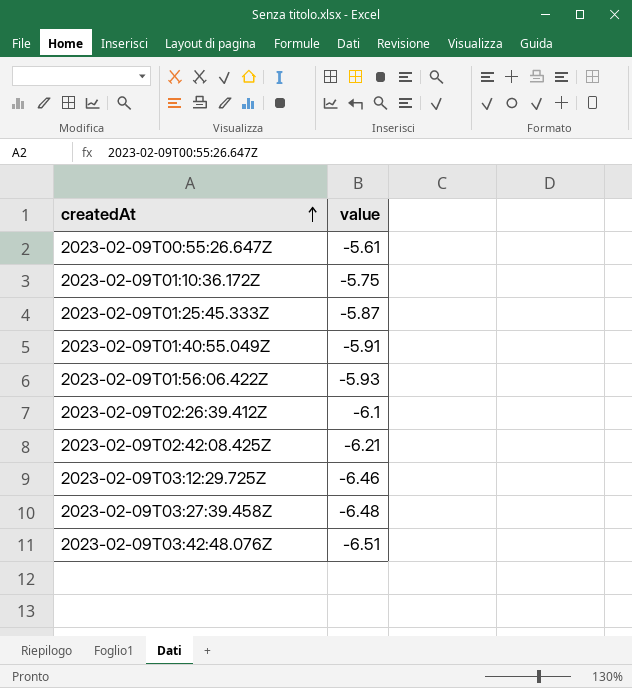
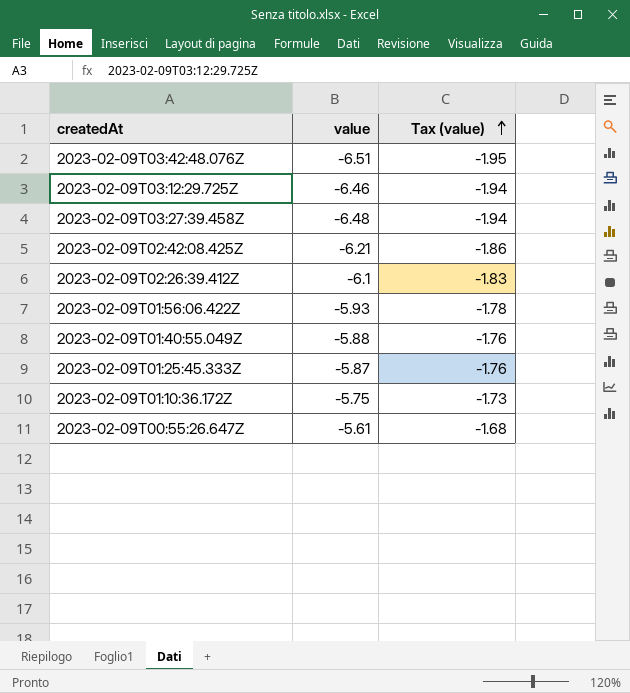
row order: createdAt ascending -> Tax (value) ascending
column Tax (value) | formula: none -> [value] * 0.3
2023-02-09T01:40:55.049Z | value: -5.91 -> -5.88

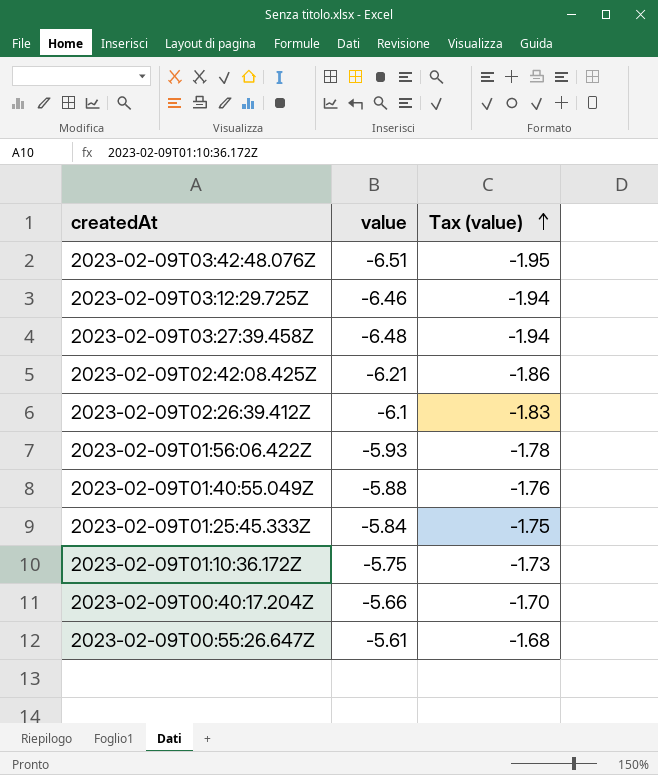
2023-02-09T01:25:45.333Z | value: -5.87 -> -5.84
2023-02-09T01:25:45.333Z | Tax (value): -1.76 -> -1.75
row 2023-02-09T00:40:17.204Z: none -> -5.66 | -1.70

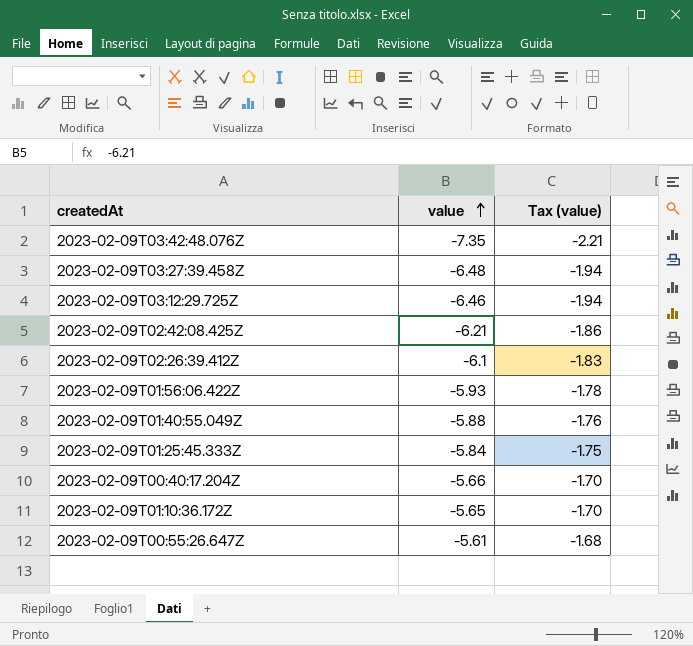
row order: Tax (value) ascending -> value ascending
2023-02-09T03:42:48.076Z | value: -6.51 -> -7.35
2023-02-09T03:42:48.076Z | Tax (value): -1.95 -> -2.21
2023-02-09T01:10:36.172Z | value: -5.75 -> -5.65
2023-02-09T01:10:36.172Z | Tax (value): -1.73 -> -1.70

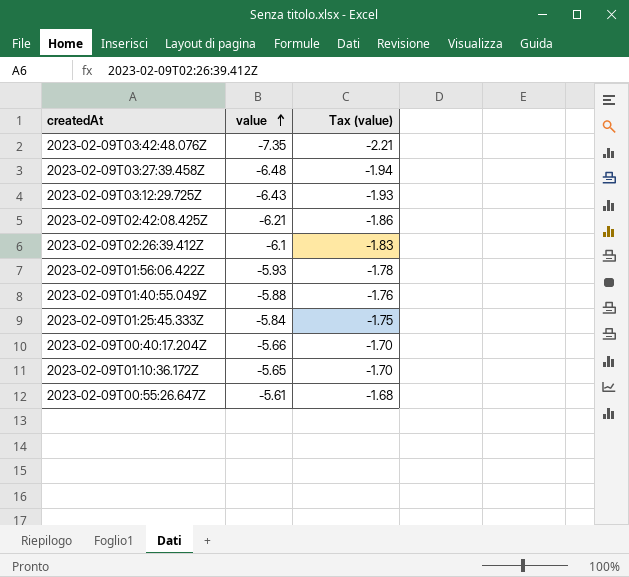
2023-02-09T03:12:29.725Z | value: -6.46 -> -6.43
2023-02-09T03:12:29.725Z | Tax (value): -1.94 -> -1.93

